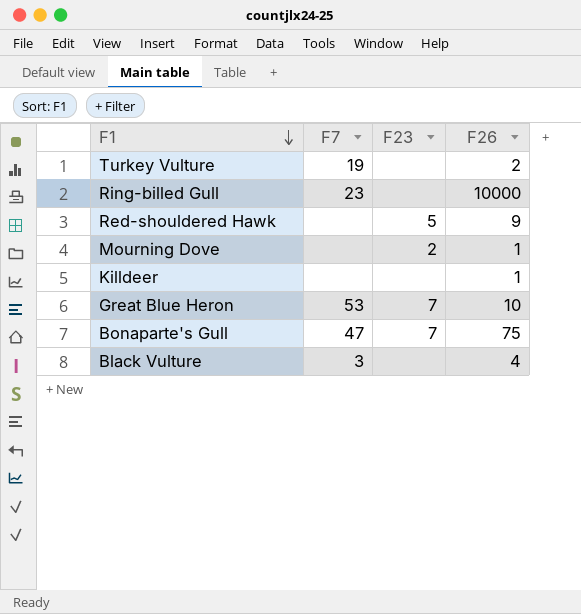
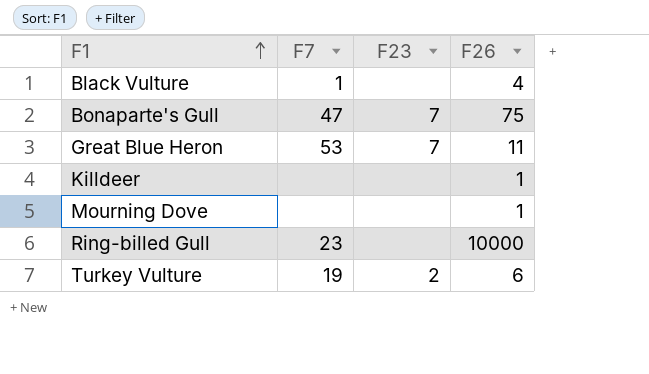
row order: F1 descending -> F1 ascending
row Red-shouldered Hawk: none | 5 | 9 -> none
Black Vulture | F7: 3 -> 1
Great Blue Heron | F26: 10 -> 11
Mourning Dove | F23: 2 -> none
Turkey Vulture | F23: none -> 2
Turkey Vulture | F26: 2 -> 6

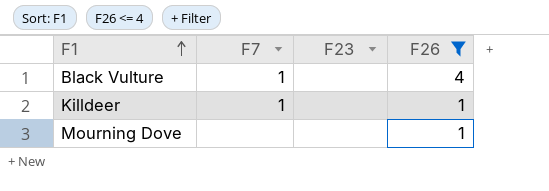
filter: none -> F26 <= 4
Killdeer | F7: none -> 1

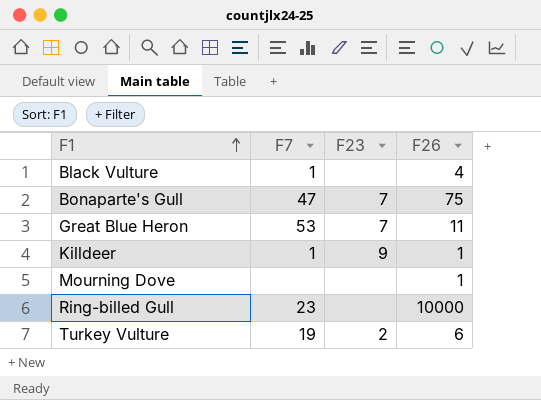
filter: F26 <= 4 -> none
Killdeer | F23: none -> 9

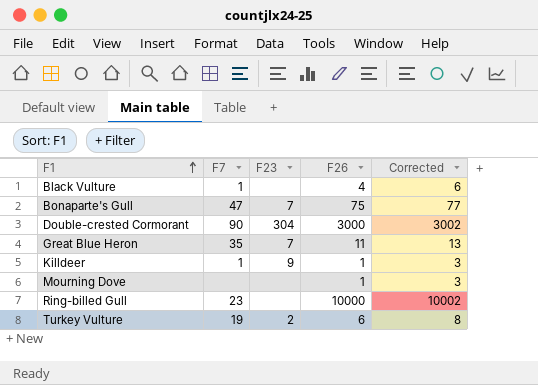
column Corrected | formula: none -> [F26] + 2
row Double-crested Cormorant: none -> 90 | 304 | 3000 | 3002
Great Blue Heron | F7: 53 -> 35

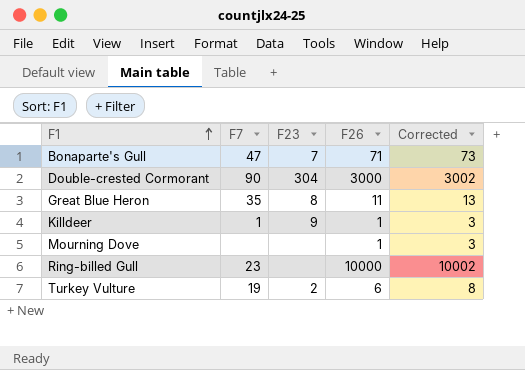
row Black Vulture: 1 | none | 4 | 6 -> none
Bonaparte's Gull | F26: 75 -> 71
Bonaparte's Gull | Corrected: 77 -> 73
Great Blue Heron | F23: 7 -> 8

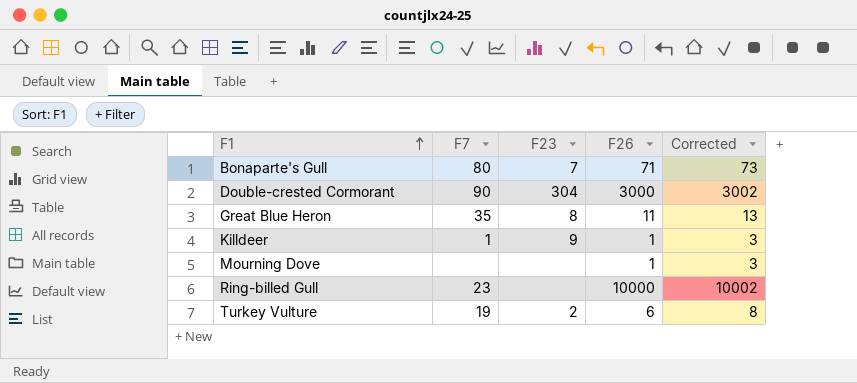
Bonaparte's Gull | F7: 47 -> 80

